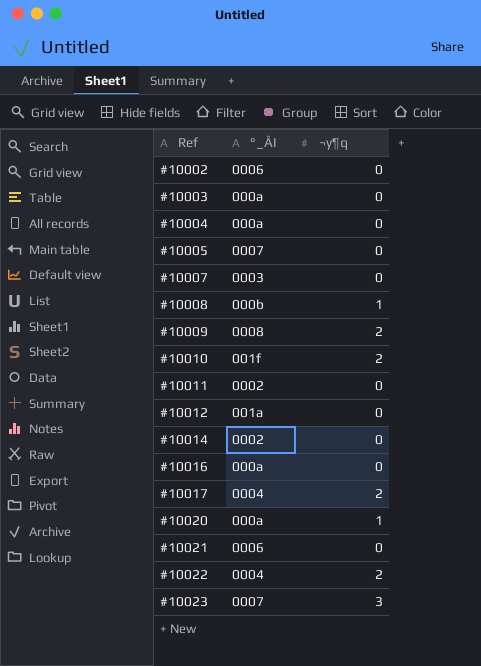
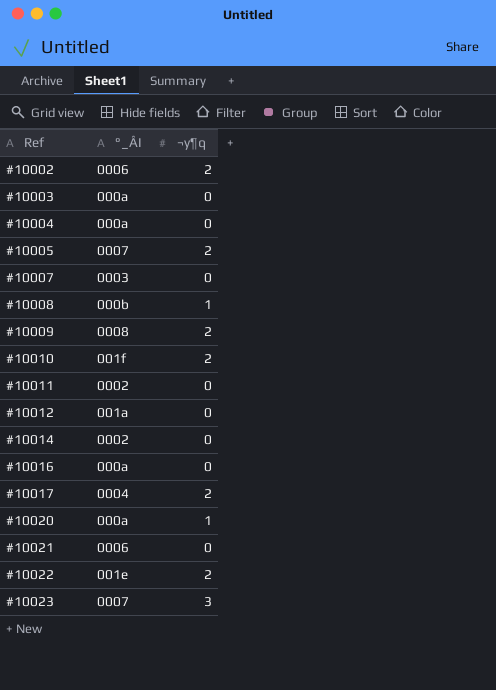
#10002 | ¬y¶q: 0 -> 2
#10005 | ¬y¶q: 0 -> 2
#10022 | °_ÂI: 0004 -> 001e

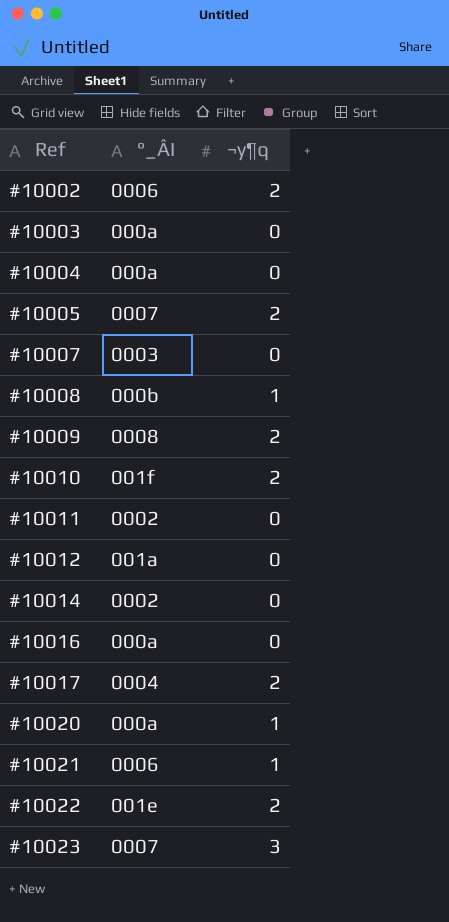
#10021 | ¬y¶q: 0 -> 1

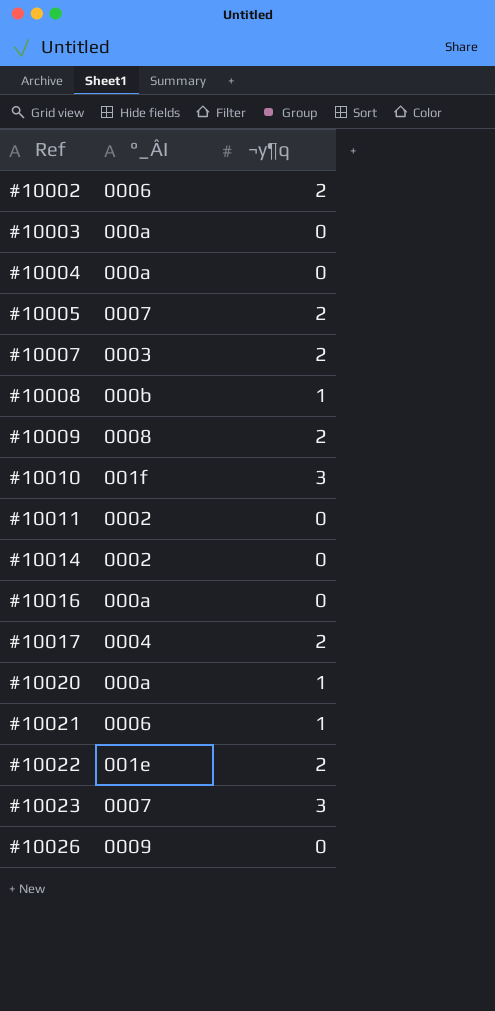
row #10012: 001a | 0 -> none
#10007 | ¬y¶q: 0 -> 2
#10010 | ¬y¶q: 2 -> 3
row #10026: none -> 0009 | 0

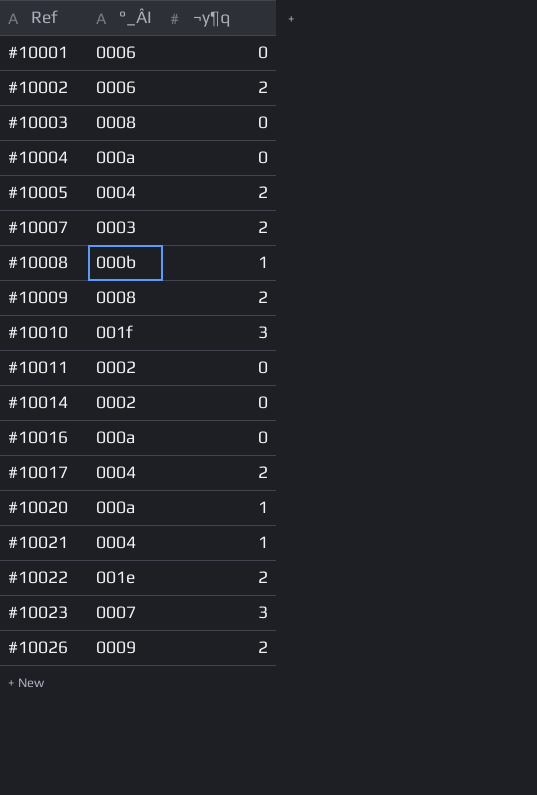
row #10001: none -> 0006 | 0
#10003 | °_ÂI: 000a -> 0008
#10005 | °_ÂI: 0007 -> 0004
#10021 | °_ÂI: 0006 -> 0004
#10026 | ¬y¶q: 0 -> 2

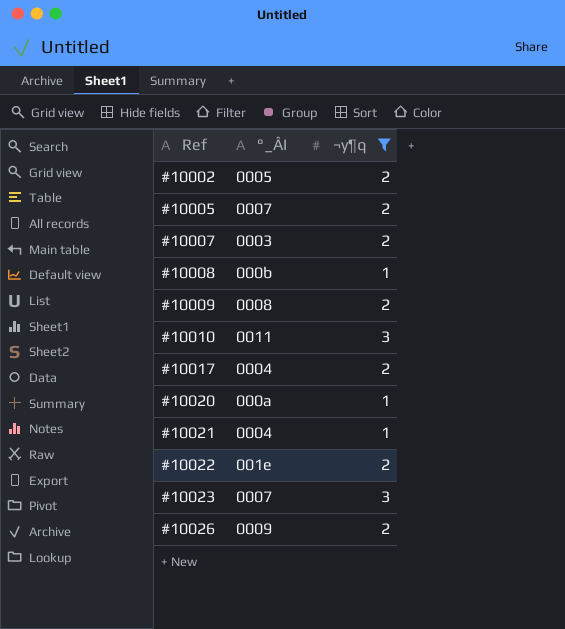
filter: none -> ¬y¶q != 0
#10002 | °_ÂI: 0006 -> 0005
#10005 | °_ÂI: 0004 -> 0007
#10010 | °_ÂI: 001f -> 0011

